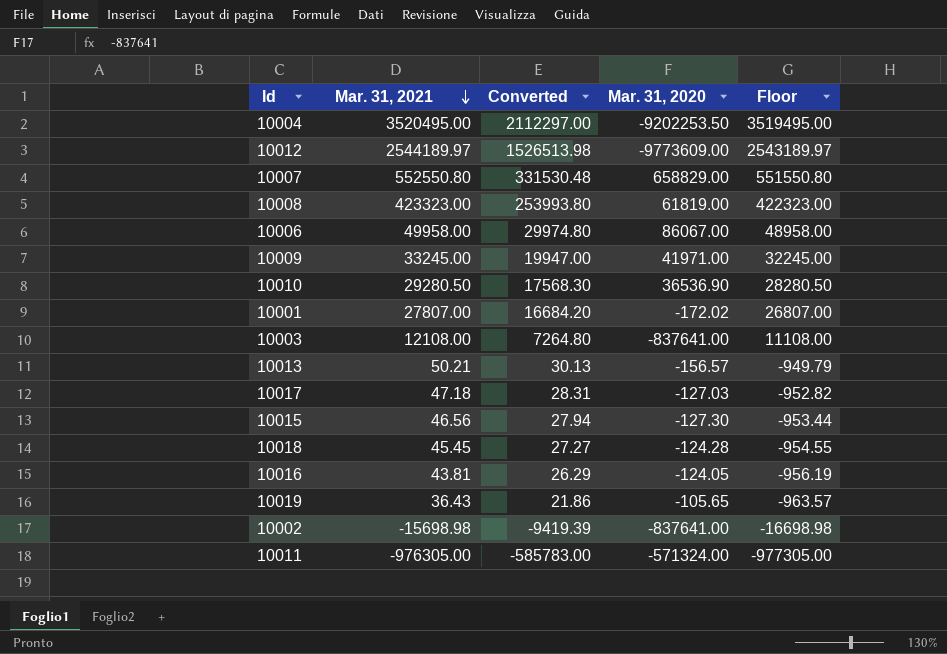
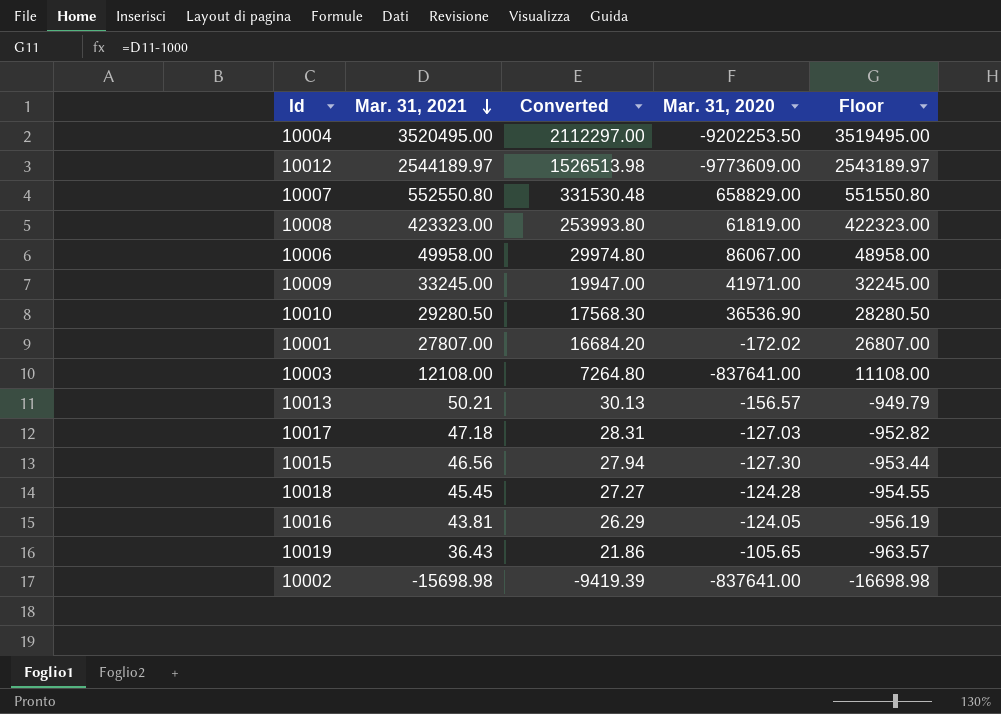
row 10011: -976305.00 | -585783.00 | -571324.00 | -977305.00 -> none

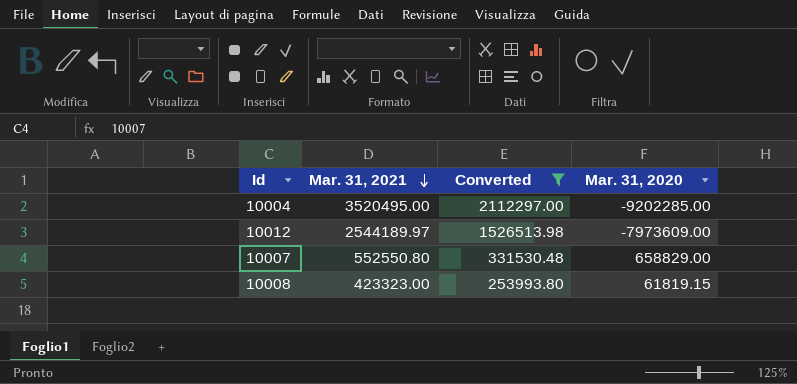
filter: none -> Converted >= 253993.80
column Floor | formula: [Mar. 31, 2021] - 1000 -> none
10004 | Mar. 31, 2020: -9202253.50 -> -9202285.00
10012 | Mar. 31, 2020: -9773609.00 -> -7973609.00
10008 | Mar. 31, 2020: 61819.00 -> 61819.15

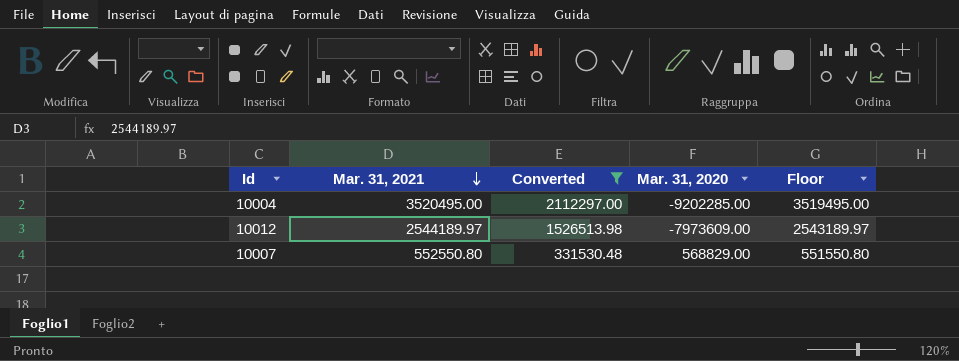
column Floor | formula: none -> [Mar. 31, 2021] - 1000
row 10008: 423323.00 | 253993.80 | 61819.15 -> none
10007 | Mar. 31, 2020: 658829.00 -> 568829.00

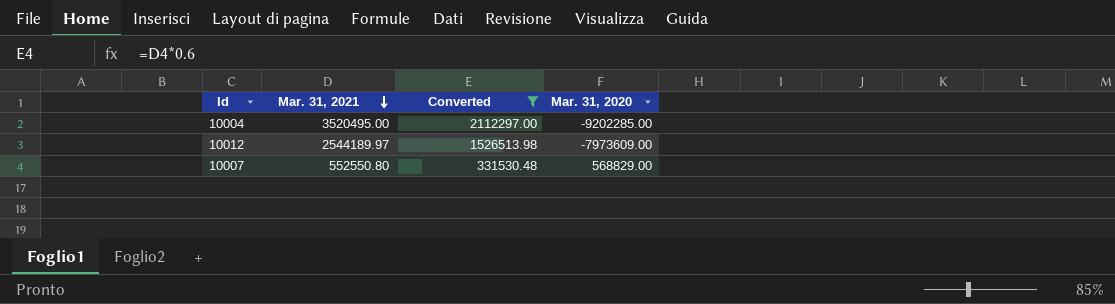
column Floor | formula: [Mar. 31, 2021] - 1000 -> none

